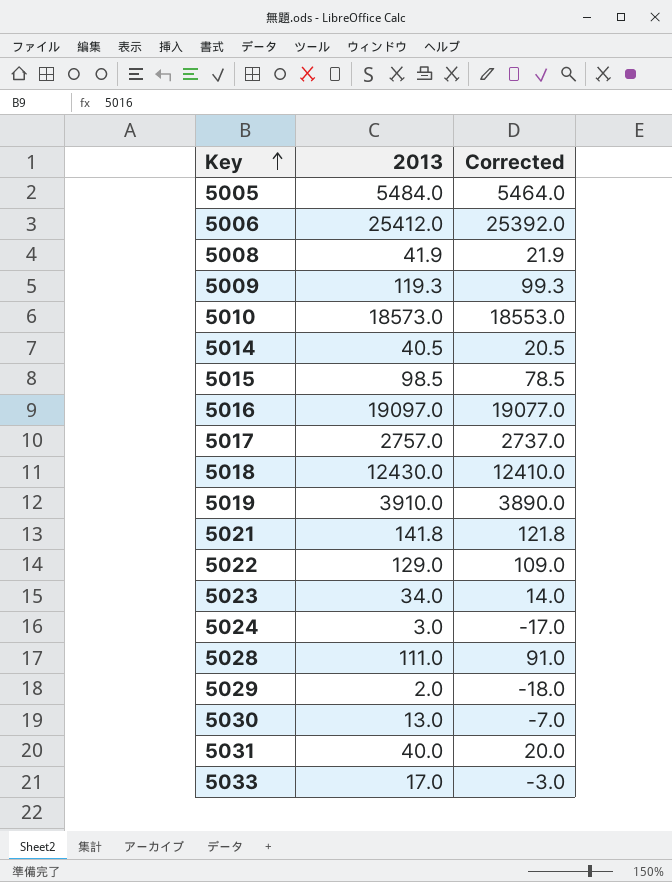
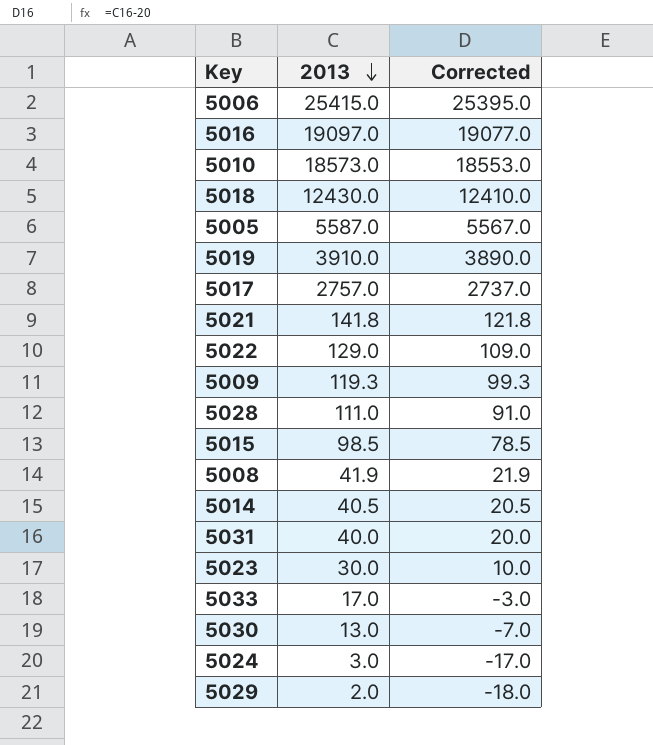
row order: Key ascending -> 2013 descending
5006 | 2013: 25412.0 -> 25415.0
5006 | Corrected: 25392.0 -> 25395.0
5005 | 2013: 5484.0 -> 5587.0
5005 | Corrected: 5464.0 -> 5567.0
5023 | 2013: 34.0 -> 30.0
5023 | Corrected: 14.0 -> 10.0

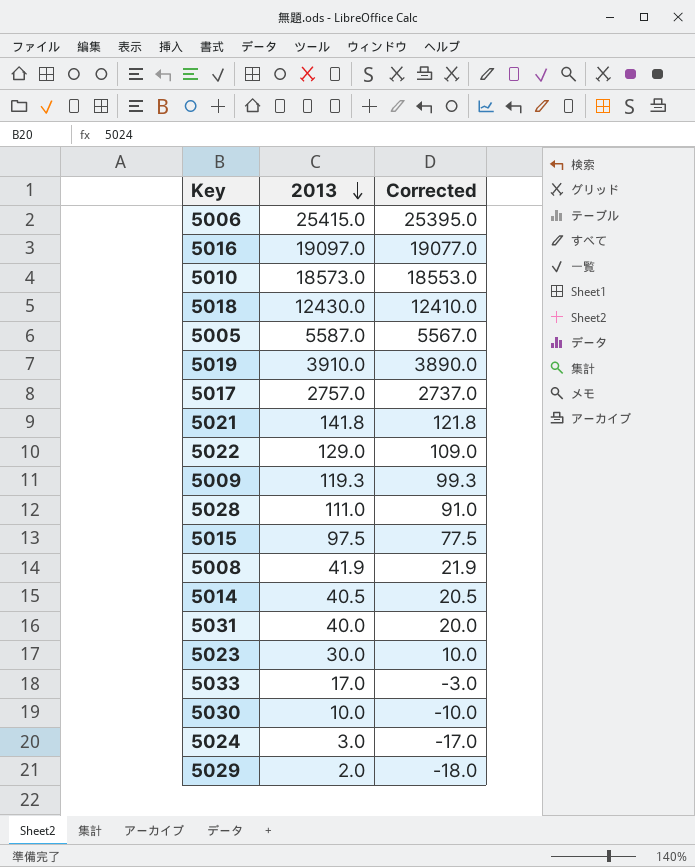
5015 | 2013: 98.5 -> 97.5
5015 | Corrected: 78.5 -> 77.5
5030 | 2013: 13.0 -> 10.0
5030 | Corrected: -7.0 -> -10.0

